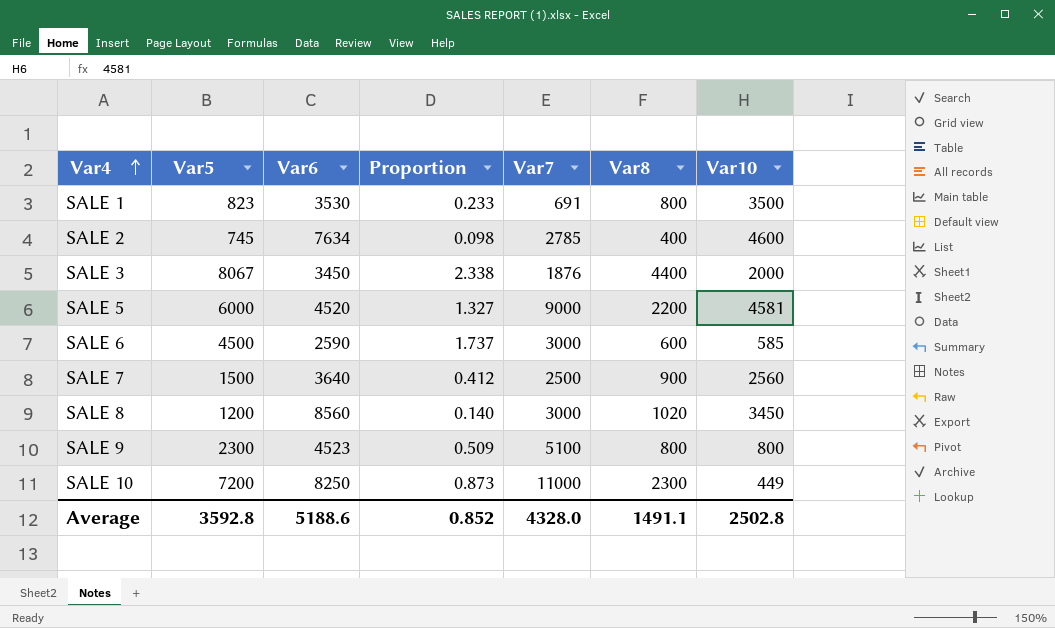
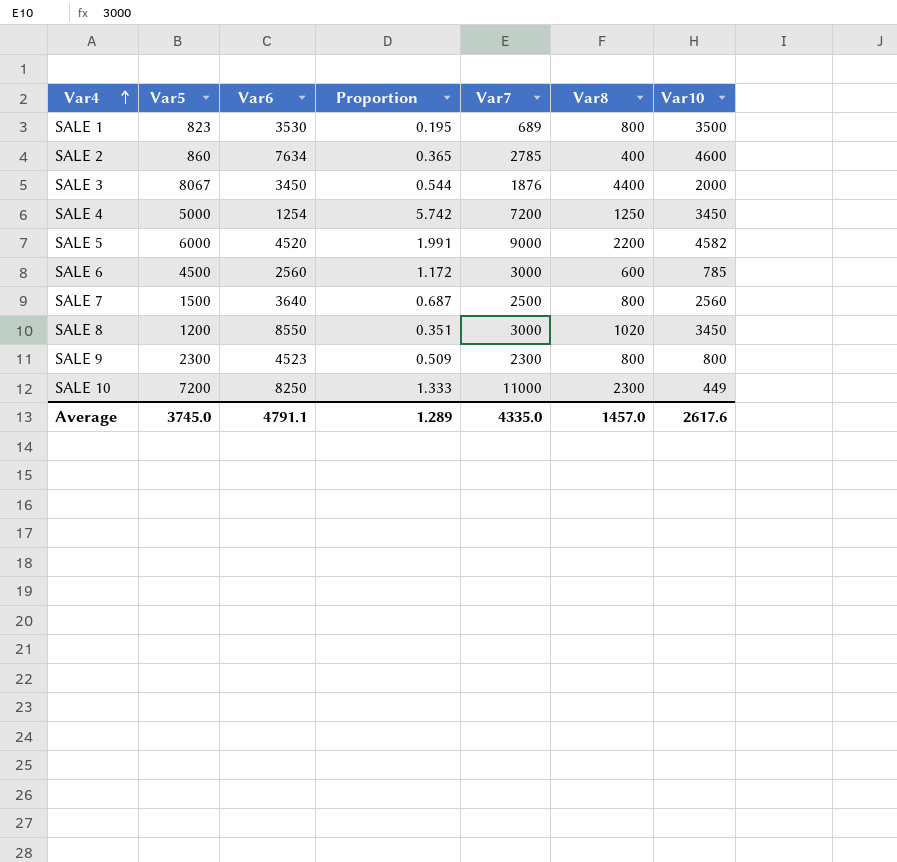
column Proportion | formula: [Var5] / [Var6] -> [Var7] / [Var6]
SALE 1 | Var7: 691 -> 689
SALE 2 | Var5: 745 -> 860
row SALE 4: none -> 5000 | 1254 | 5.742 | 7200 | 1250 | 3450
SALE 5 | Var10: 4581 -> 4582
SALE 6 | Var6: 2590 -> 2560
SALE 6 | Var10: 585 -> 785
SALE 7 | Var8: 900 -> 800
SALE 8 | Var6: 8560 -> 8550
SALE 9 | Var7: 5100 -> 2300
Average | Var5: 3592.8 -> 3745.0
Average | Var6: 5188.6 -> 4791.1
Average | Proportion: 0.852 -> 1.289
Average | Var7: 4328.0 -> 4335.0
Average | Var8: 1491.1 -> 1457.0
Average | Var10: 2502.8 -> 2617.6

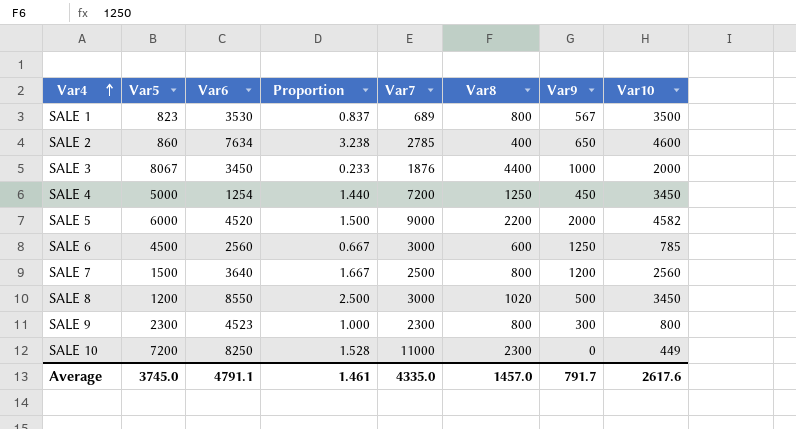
column Proportion | formula: [Var7] / [Var6] -> [Var7] / [Var5]
column Var9 | position: none -> 7
Average | Proportion: 1.289 -> 1.461

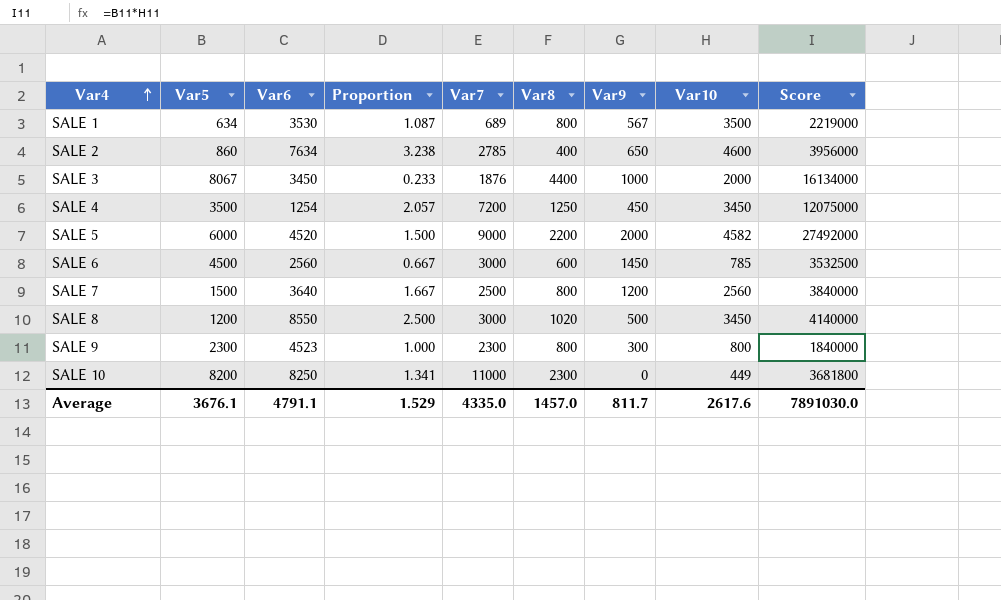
column Score | formula: none -> [Var5] * [Var10]
SALE 1 | Var5: 823 -> 634
SALE 1 | Proportion: 0.837 -> 1.087
SALE 4 | Var5: 5000 -> 3500
SALE 4 | Proportion: 1.440 -> 2.057
SALE 6 | Var9: 1250 -> 1450
SALE 10 | Var5: 7200 -> 8200
SALE 10 | Proportion: 1.528 -> 1.341
Average | Var5: 3745.0 -> 3676.1
Average | Proportion: 1.461 -> 1.529
Average | Var9: 791.7 -> 811.7

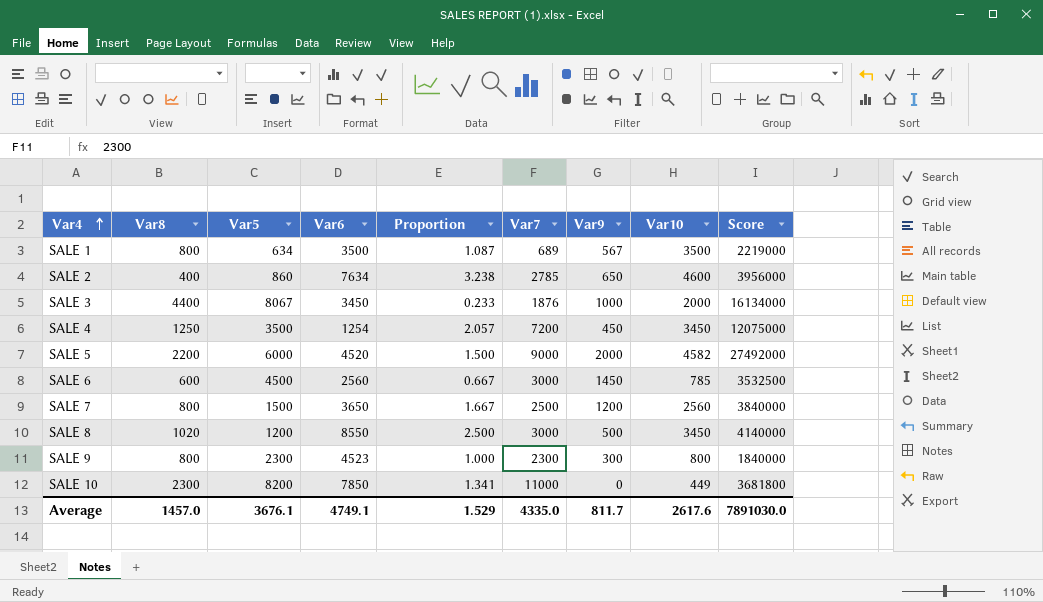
column Var8 | position: 6 -> 2
SALE 1 | Var6: 3530 -> 3500
SALE 7 | Var6: 3640 -> 3650
SALE 10 | Var6: 8250 -> 7850
Average | Var6: 4791.1 -> 4749.1

